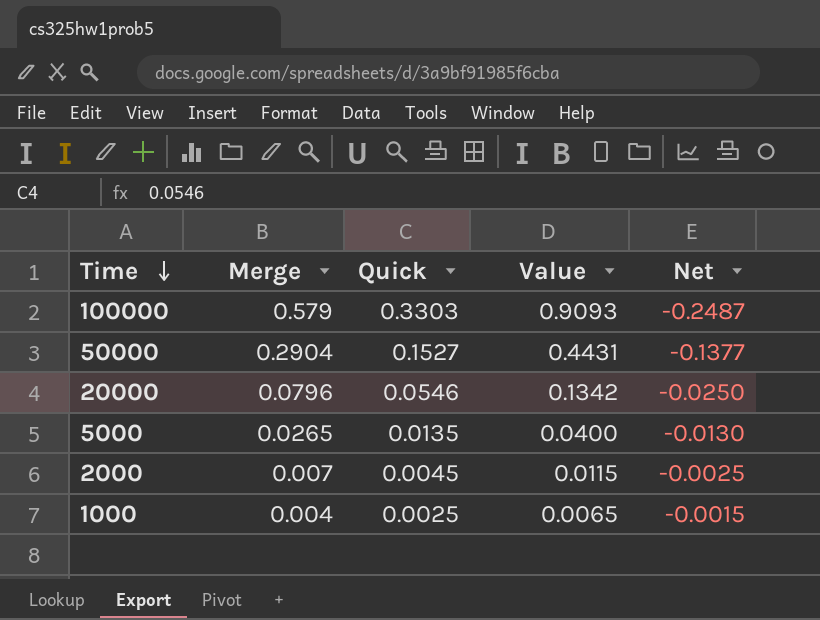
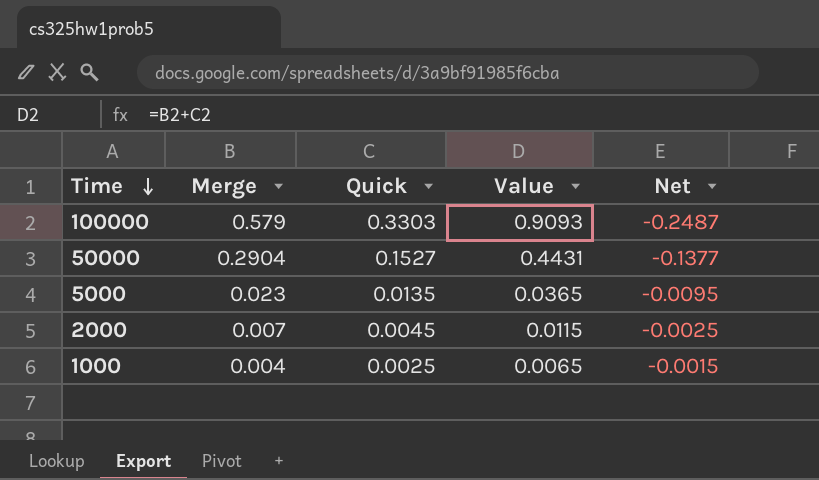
row 20000: 0.0796 | 0.0546 | 0.1342 | -0.0250 -> none
5000 | Merge: 0.0265 -> 0.023
5000 | Value: 0.0400 -> 0.0365
5000 | Net: -0.0130 -> -0.0095

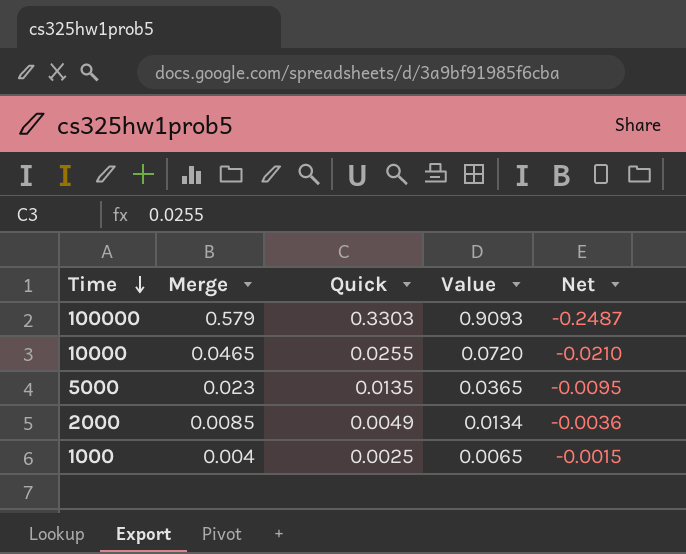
row 50000: 0.2904 | 0.1527 | 0.4431 | -0.1377 -> none
row 10000: none -> 0.0465 | 0.0255 | 0.0720 | -0.0210
2000 | Merge: 0.007 -> 0.0085
2000 | Quick: 0.0045 -> 0.0049
2000 | Value: 0.0115 -> 0.0134
2000 | Net: -0.0025 -> -0.0036

